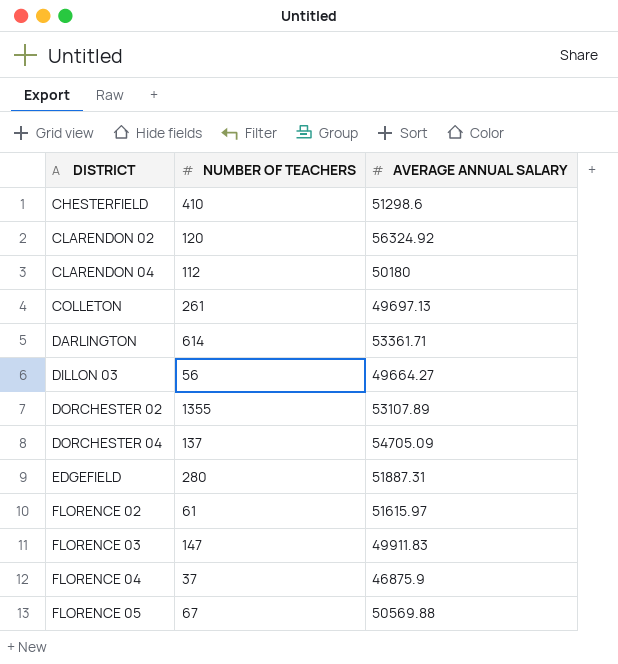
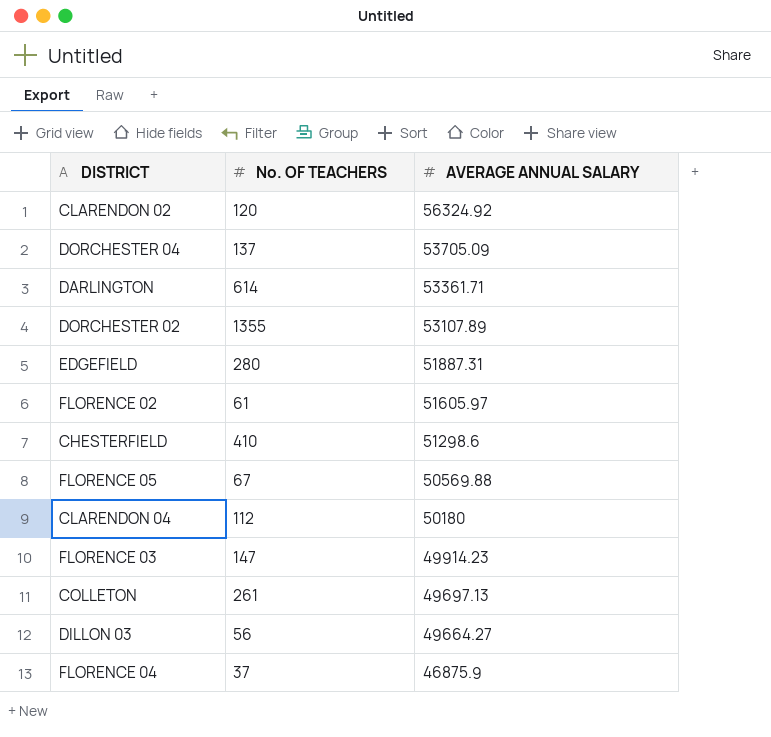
row order: DISTRICT ascending -> AVERAGE ANNUAL SALARY descending
column name: NUMBER OF TEACHERS -> No. OF TEACHERS
DORCHESTER 04 | AVERAGE ANNUAL SALARY: 54705.09 -> 53705.09
FLORENCE 02 | AVERAGE ANNUAL SALARY: 51615.97 -> 51605.97
FLORENCE 03 | AVERAGE ANNUAL SALARY: 49911.83 -> 49914.23

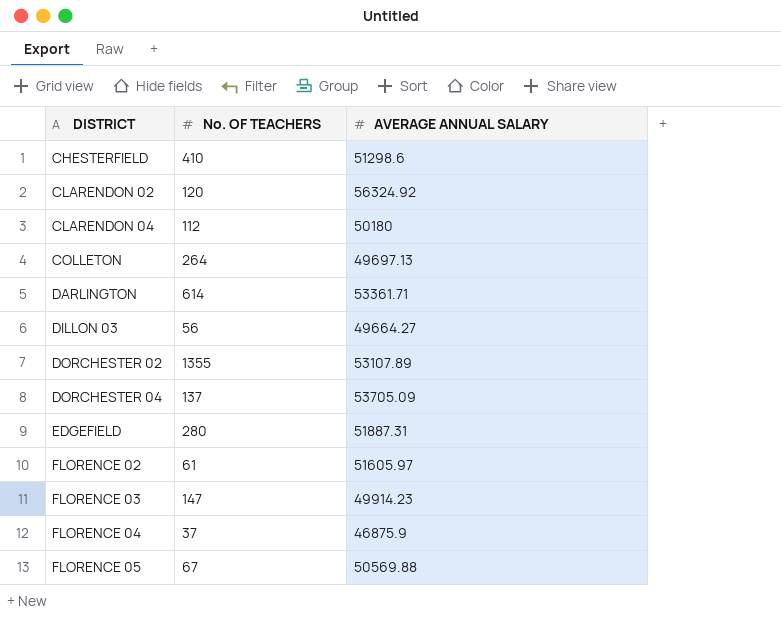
row order: AVERAGE ANNUAL SALARY descending -> DISTRICT ascending
COLLETON | No. OF TEACHERS: 261 -> 264

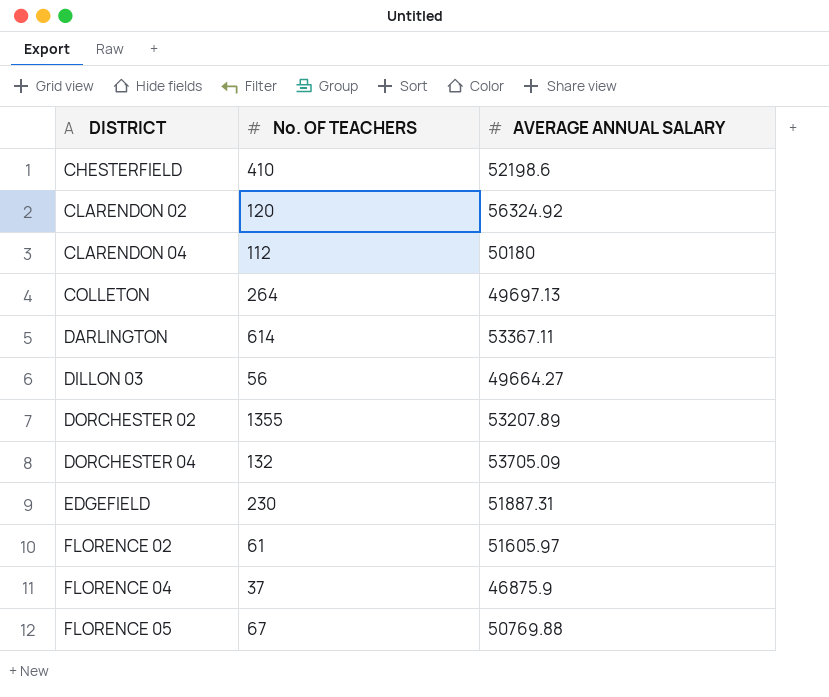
row FLORENCE 03: 147 | 49914.23 -> none
CHESTERFIELD | AVERAGE ANNUAL SALARY: 51298.6 -> 52198.6
DARLINGTON | AVERAGE ANNUAL SALARY: 53361.71 -> 53367.11
DORCHESTER 02 | AVERAGE ANNUAL SALARY: 53107.89 -> 53207.89
DORCHESTER 04 | No. OF TEACHERS: 137 -> 132
EDGEFIELD | No. OF TEACHERS: 280 -> 230
FLORENCE 05 | AVERAGE ANNUAL SALARY: 50569.88 -> 50769.88

